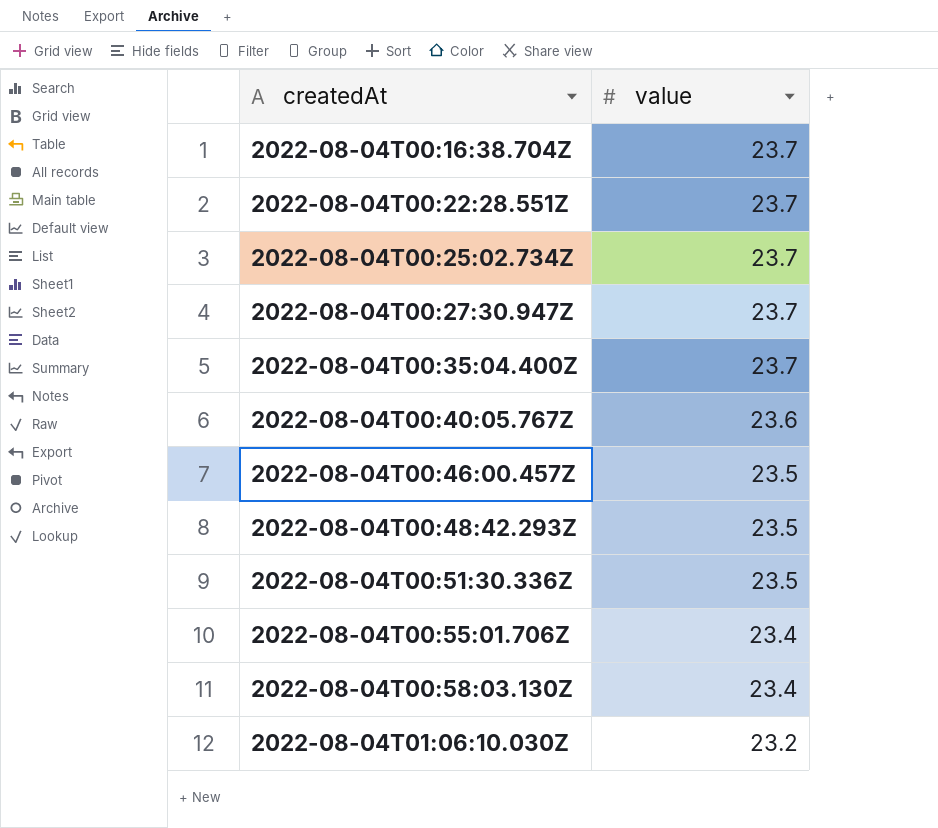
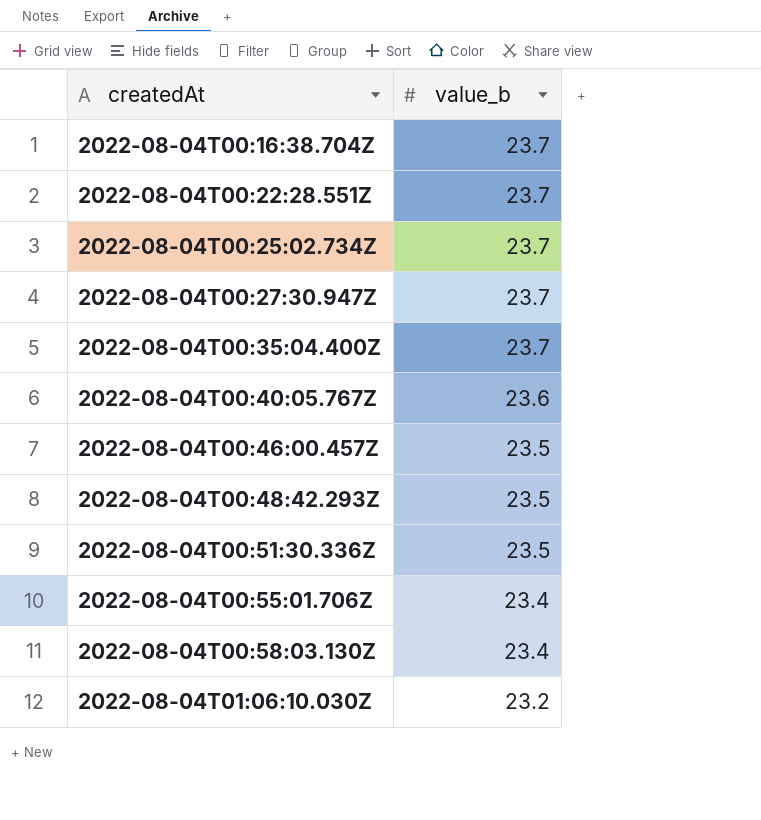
column name: value -> value_b

